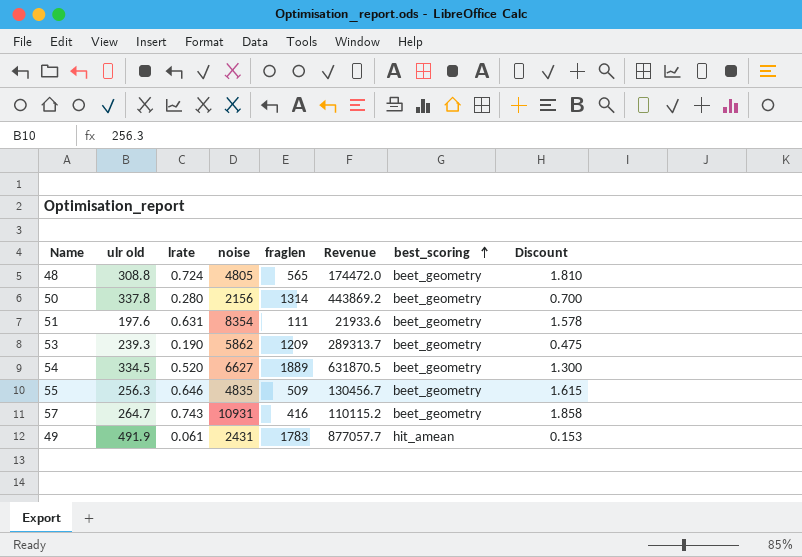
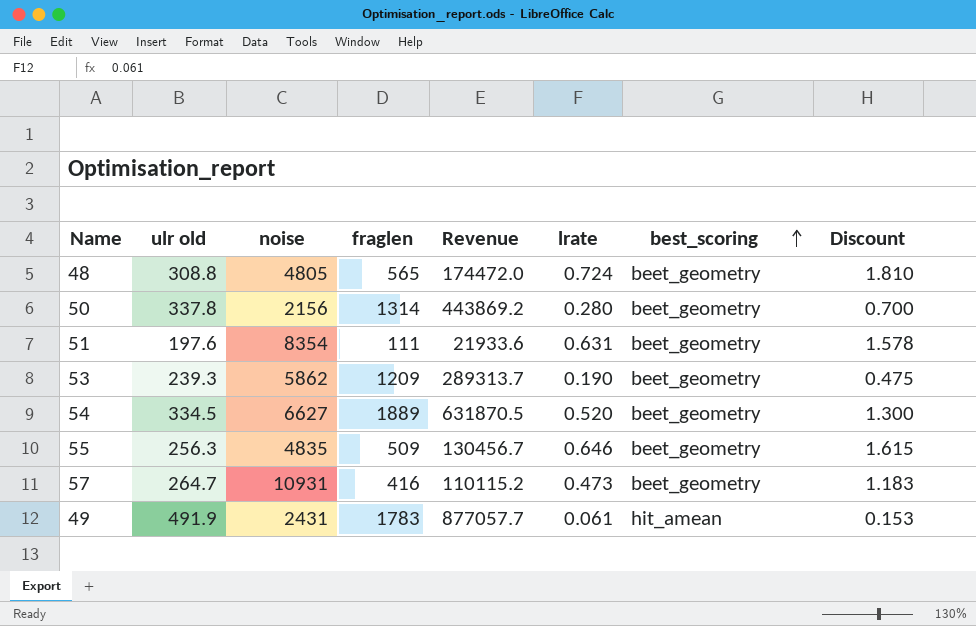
column lrate | position: 3 -> 6
57 | lrate: 0.743 -> 0.473
57 | Discount: 1.858 -> 1.183

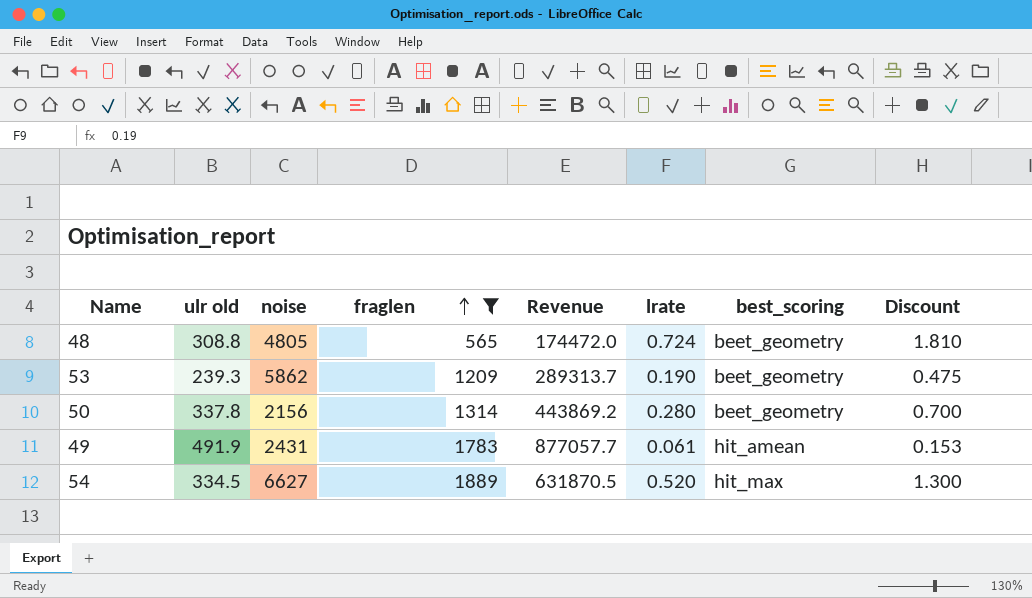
filter: none -> fraglen >= 565
row order: best_scoring ascending -> fraglen ascending
54 | best_scoring: beet_geometry -> hit_max

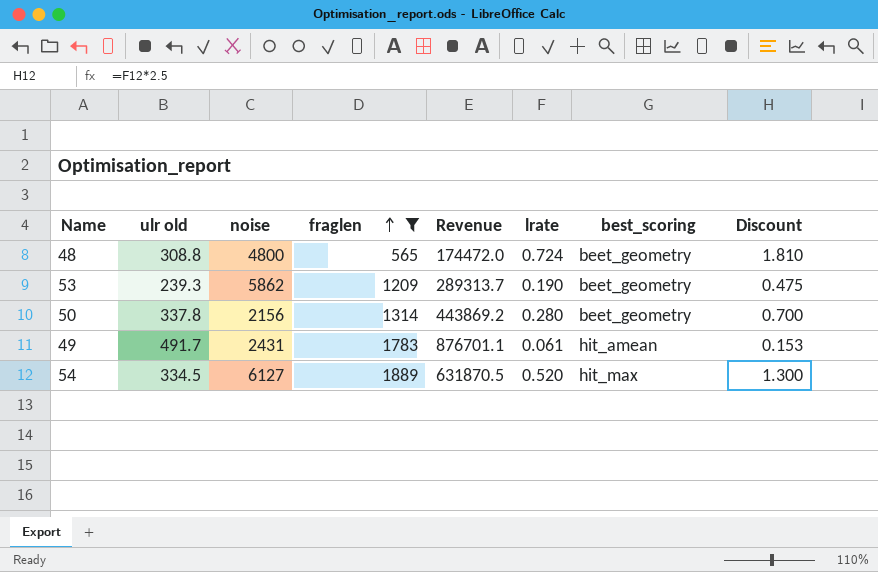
48 | noise: 4805 -> 4800
49 | ulr old: 491.9 -> 491.7
49 | Revenue: 877057.7 -> 876701.1
54 | noise: 6627 -> 6127

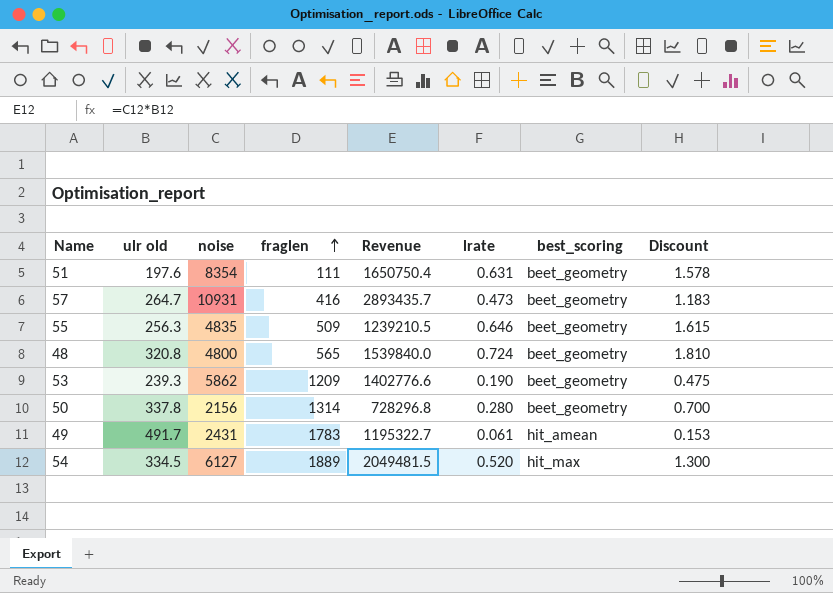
filter: fraglen >= 565 -> none
column Revenue | formula: [ulr old] * [fraglen] -> [ulr old] * [noise]
48 | ulr old: 308.8 -> 320.8

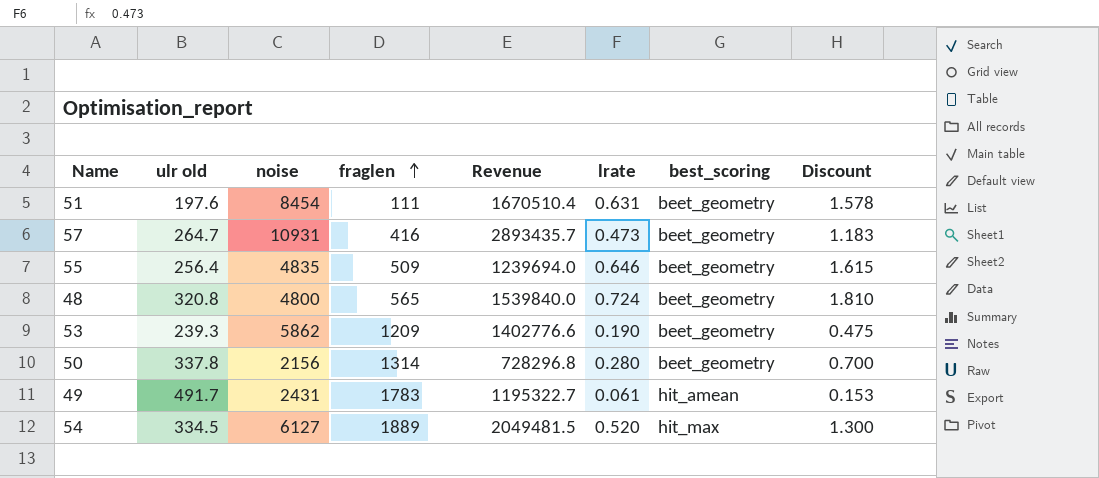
51 | noise: 8354 -> 8454
51 | Revenue: 1650750.4 -> 1670510.4
55 | ulr old: 256.3 -> 256.4
55 | Revenue: 1239210.5 -> 1239694.0

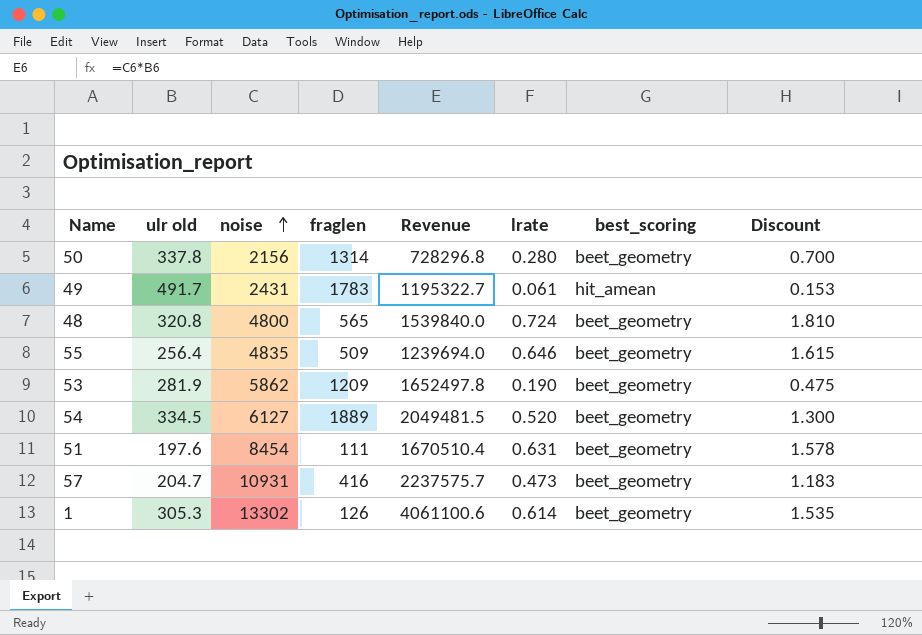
row order: fraglen ascending -> noise ascending
53 | ulr old: 239.3 -> 281.9
53 | Revenue: 1402776.6 -> 1652497.8
54 | best_scoring: hit_max -> beet_geometry
57 | ulr old: 264.7 -> 204.7
57 | Revenue: 2893435.7 -> 2237575.7
row 1: none -> 305.3 | 13302 | 126 | 4061100.6 | 0.614 | beet_geometry | 1.535

